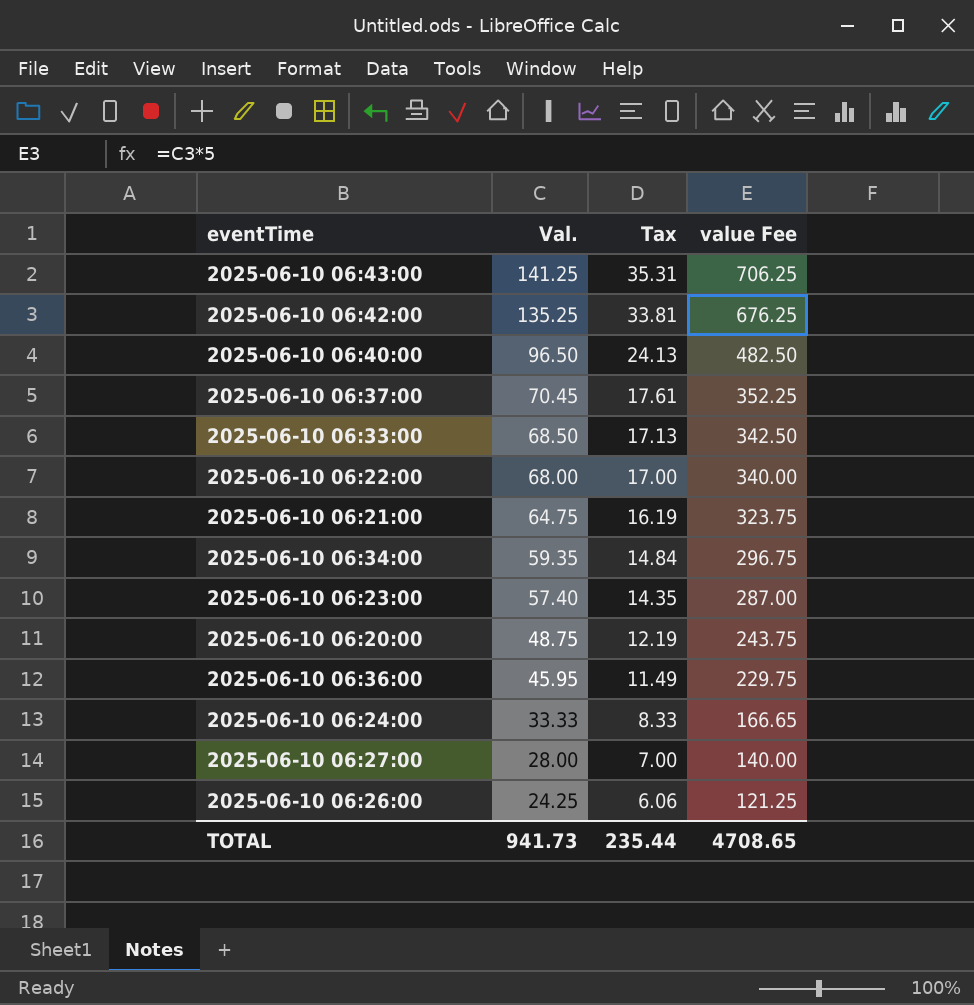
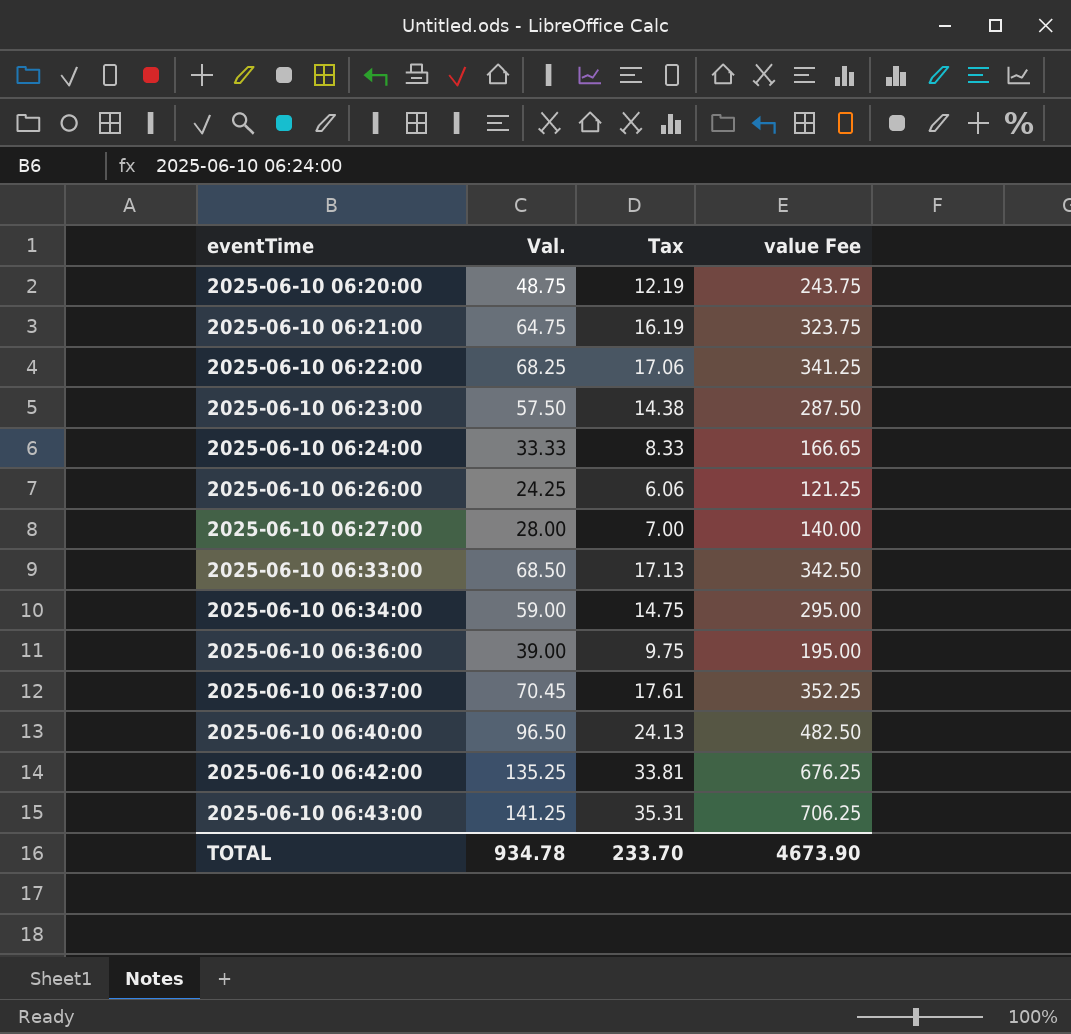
row order: Val. descending -> eventTime ascending
2025-06-10 06:22:00 | Val.: 68.00 -> 68.25
2025-06-10 06:22:00 | Tax: 17.00 -> 17.06
2025-06-10 06:22:00 | value Fee: 340.00 -> 341.25
2025-06-10 06:23:00 | Val.: 57.40 -> 57.50
2025-06-10 06:23:00 | Tax: 14.35 -> 14.38
2025-06-10 06:23:00 | value Fee: 287.00 -> 287.50
2025-06-10 06:34:00 | Val.: 59.35 -> 59.00
2025-06-10 06:34:00 | Tax: 14.84 -> 14.75
2025-06-10 06:34:00 | value Fee: 296.75 -> 295.00
2025-06-10 06:36:00 | Val.: 45.95 -> 39.00
2025-06-10 06:36:00 | Tax: 11.49 -> 9.75
2025-06-10 06:36:00 | value Fee: 229.75 -> 195.00
TOTAL | Val.: 941.73 -> 934.78
TOTAL | Tax: 235.44 -> 233.70
TOTAL | value Fee: 4708.65 -> 4673.90

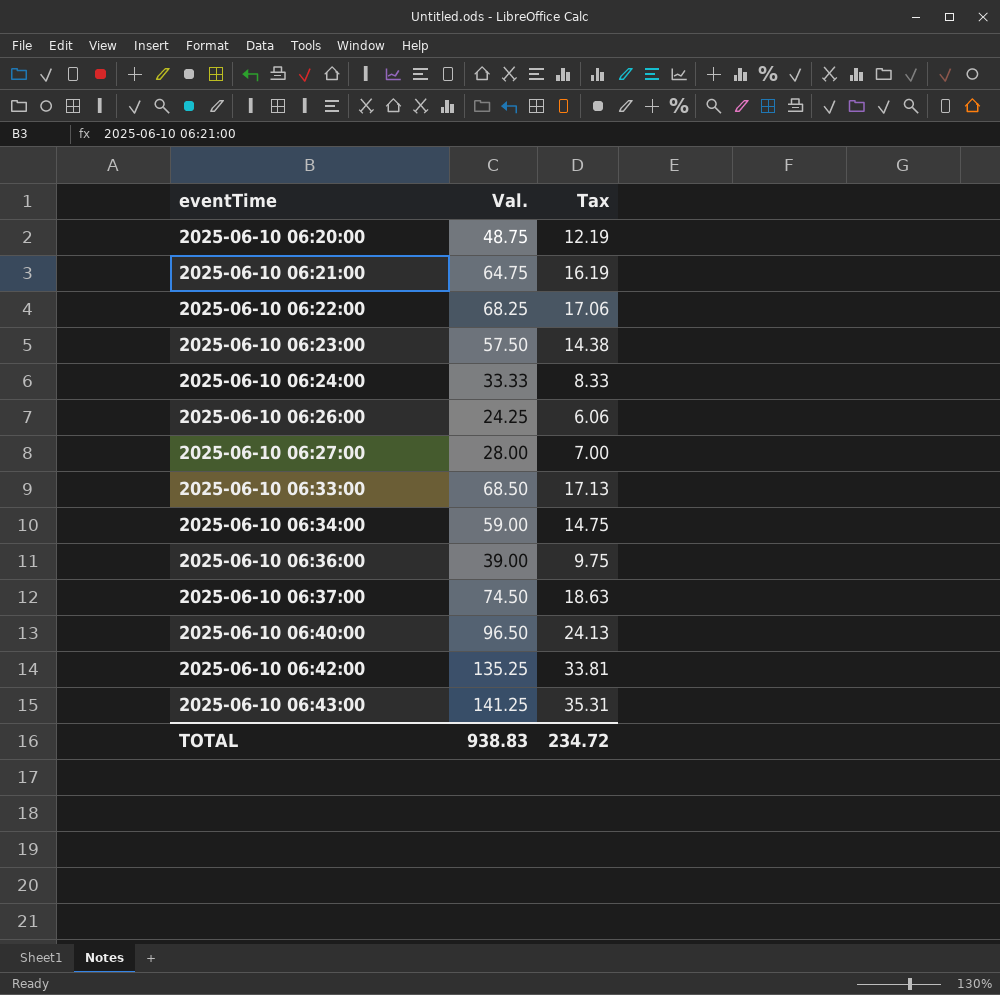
column value Fee | formula: [Val.] * 5 -> none
2025-06-10 06:37:00 | Val.: 70.45 -> 74.50
2025-06-10 06:37:00 | Tax: 17.61 -> 18.63
TOTAL | Val.: 934.78 -> 938.83
TOTAL | Tax: 233.70 -> 234.72

